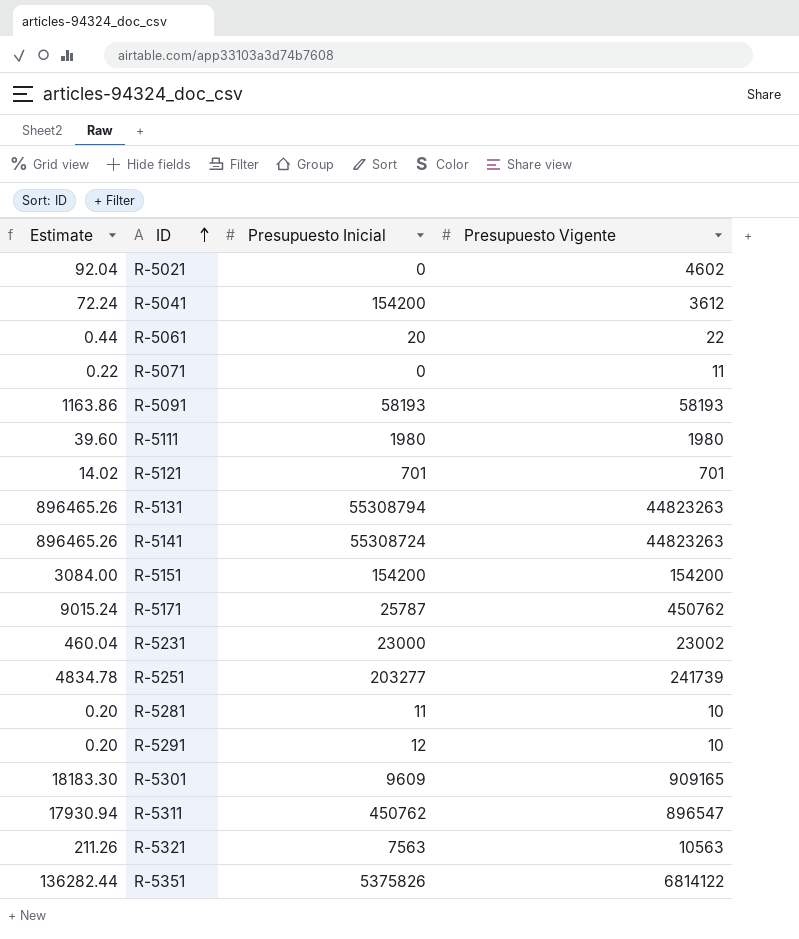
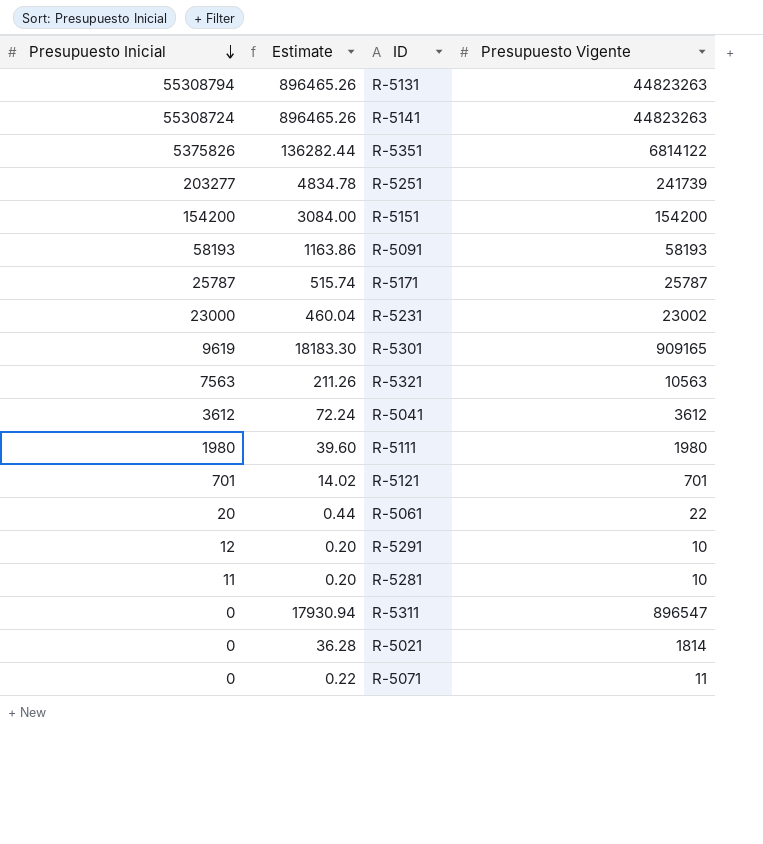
row order: ID ascending -> Presupuesto Inicial descending
column Presupuesto Inicial | position: 3 -> 1
R-5171 | Estimate: 9015.24 -> 515.74
R-5171 | Presupuesto Vigente: 450762 -> 25787
R-5301 | Presupuesto Inicial: 9609 -> 9619
R-5041 | Presupuesto Inicial: 154200 -> 3612
R-5311 | Presupuesto Inicial: 450762 -> 0
R-5021 | Estimate: 92.04 -> 36.28
R-5021 | Presupuesto Vigente: 4602 -> 1814

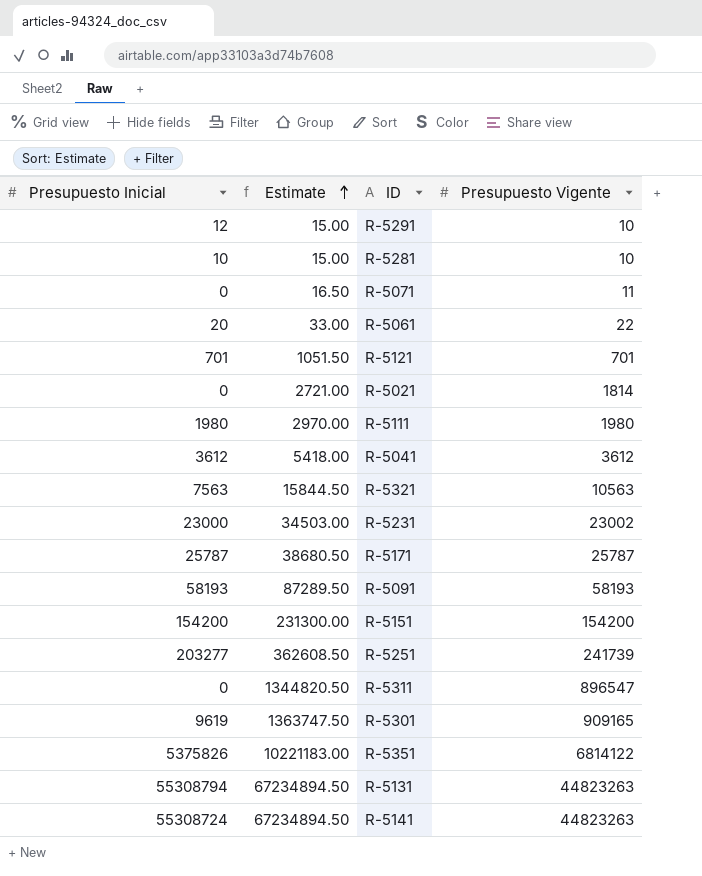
row order: Presupuesto Inicial descending -> Estimate ascending
column Estimate | formula: [Presupuesto Vigente] * 0.02 -> [Presupuesto Vigente] * 1.5
R-5281 | Presupuesto Inicial: 11 -> 10

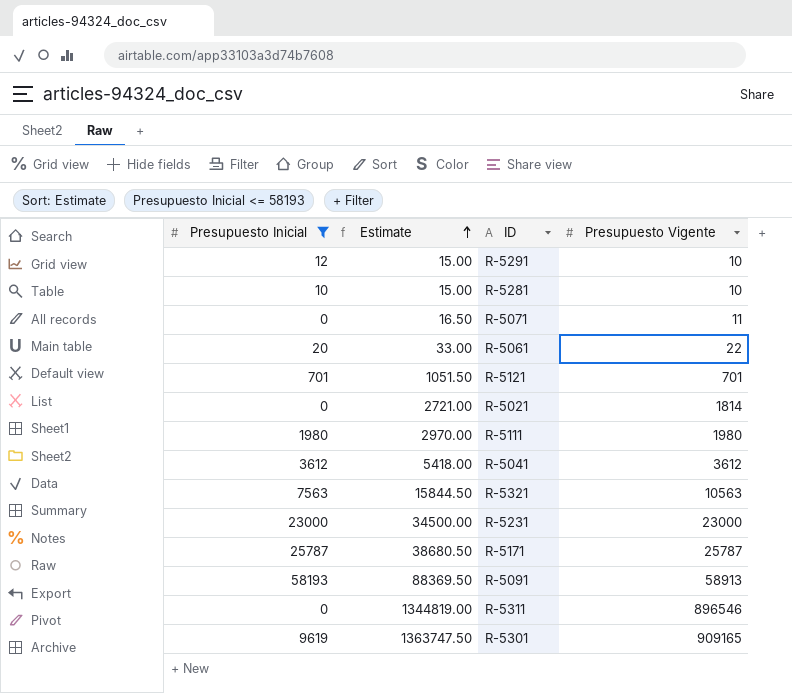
filter: none -> Presupuesto Inicial <= 58193
R-5231 | Estimate: 34503.00 -> 34500.00
R-5231 | Presupuesto Vigente: 23002 -> 23000
R-5091 | Estimate: 87289.50 -> 88369.50
R-5091 | Presupuesto Vigente: 58193 -> 58913
R-5311 | Estimate: 1344820.50 -> 1344819.00
R-5311 | Presupuesto Vigente: 896547 -> 896546

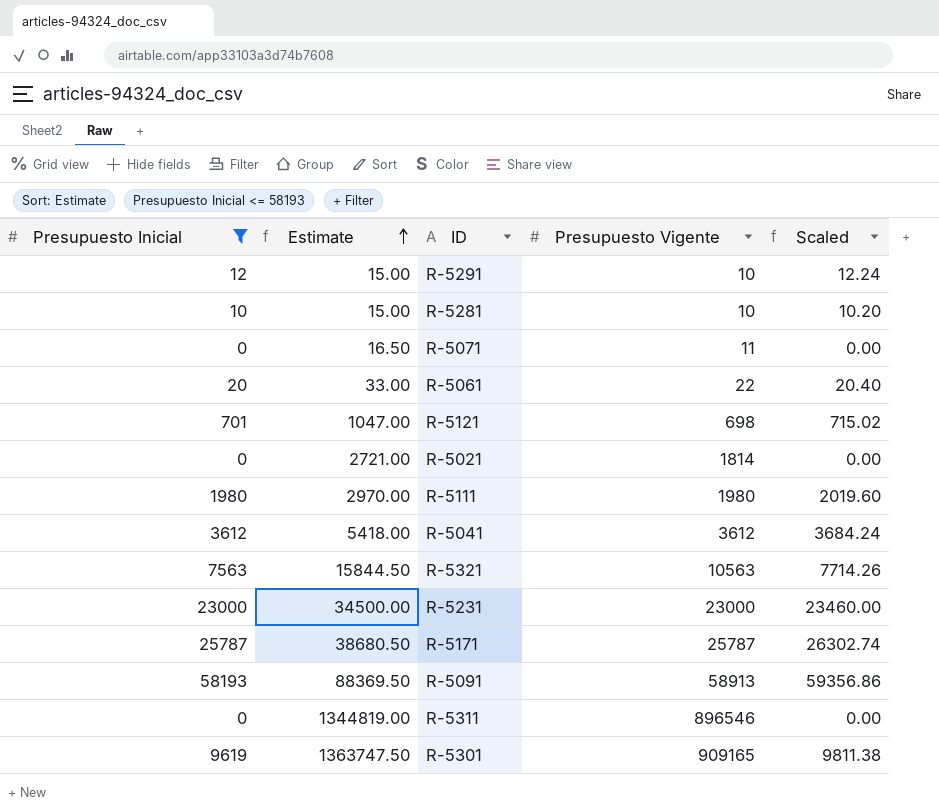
column Scaled | formula: none -> [Presupuesto Inicial] * 1.02
R-5121 | Estimate: 1051.50 -> 1047.00
R-5121 | Presupuesto Vigente: 701 -> 698

